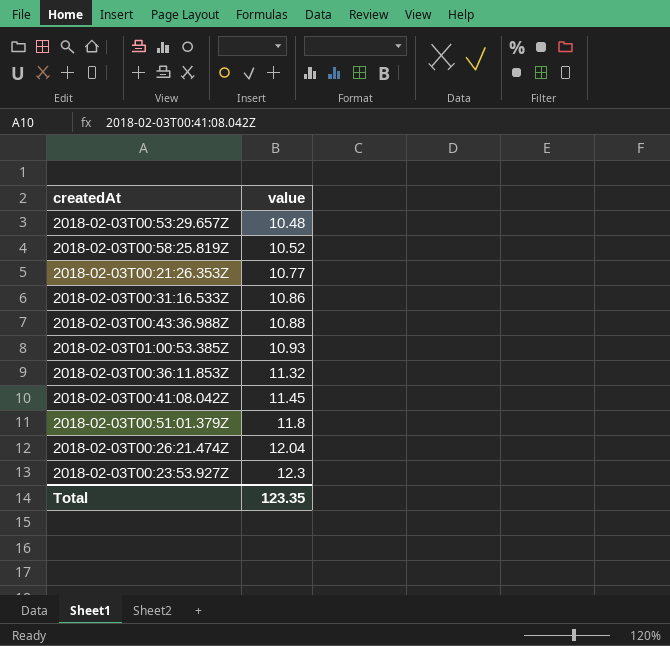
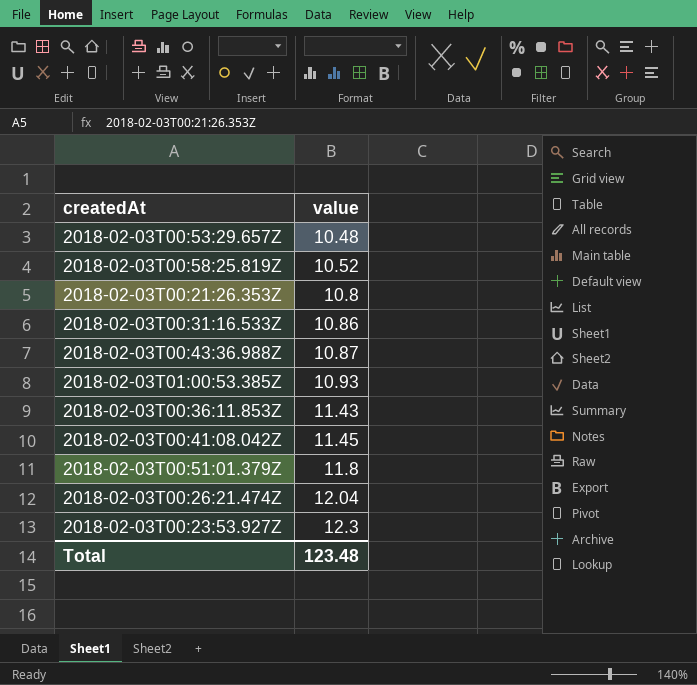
2018-02-03T00:21:26.353Z | value: 10.77 -> 10.8
2018-02-03T00:43:36.988Z | value: 10.88 -> 10.87
2018-02-03T00:36:11.853Z | value: 11.32 -> 11.43
Total | value: 123.35 -> 123.48

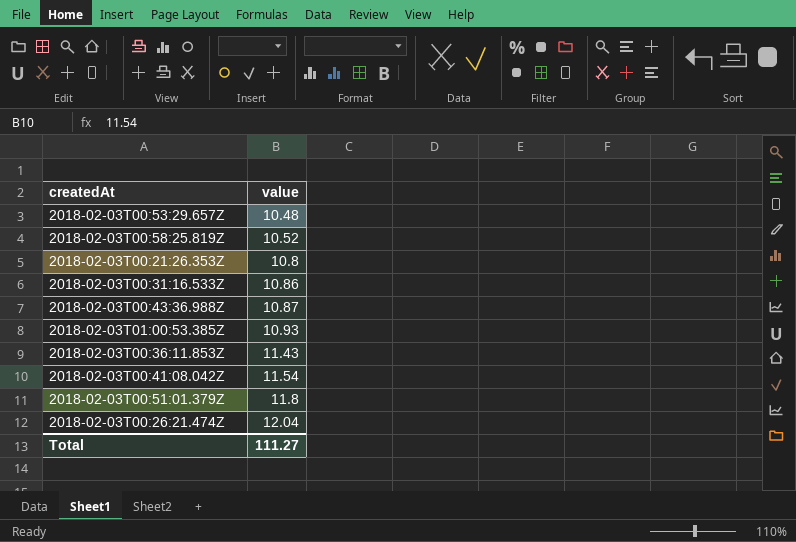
row 2018-02-03T00:23:53.927Z: 12.3 -> none
2018-02-03T00:41:08.042Z | value: 11.45 -> 11.54
Total | value: 123.48 -> 111.27

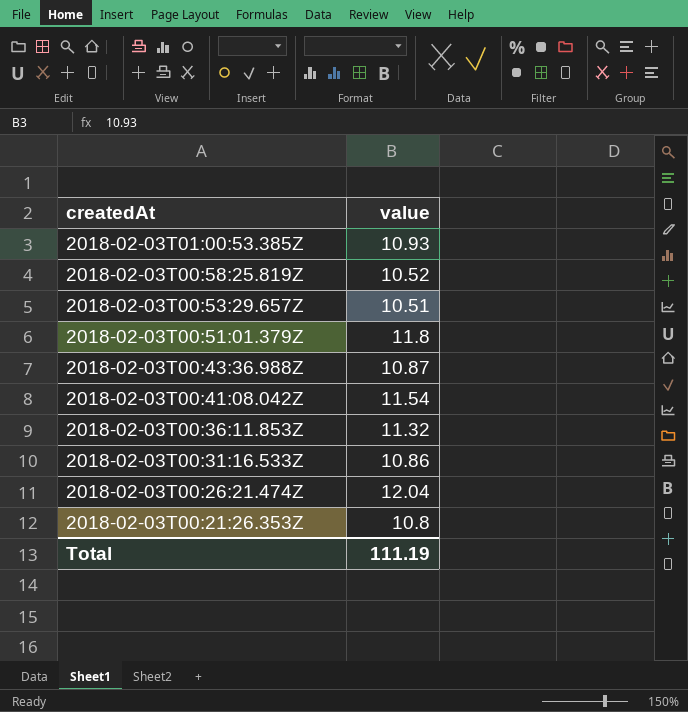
row order: value ascending -> createdAt descending
2018-02-03T00:53:29.657Z | value: 10.48 -> 10.51
2018-02-03T00:36:11.853Z | value: 11.43 -> 11.32
Total | value: 111.27 -> 111.19

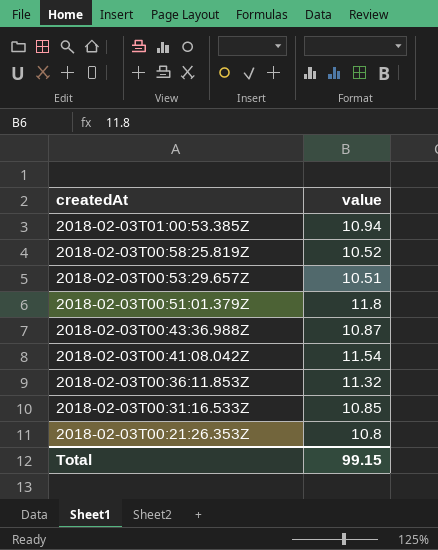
row 2018-02-03T00:26:21.474Z: 12.04 -> none
2018-02-03T01:00:53.385Z | value: 10.93 -> 10.94
2018-02-03T00:31:16.533Z | value: 10.86 -> 10.85
Total | value: 111.19 -> 99.15

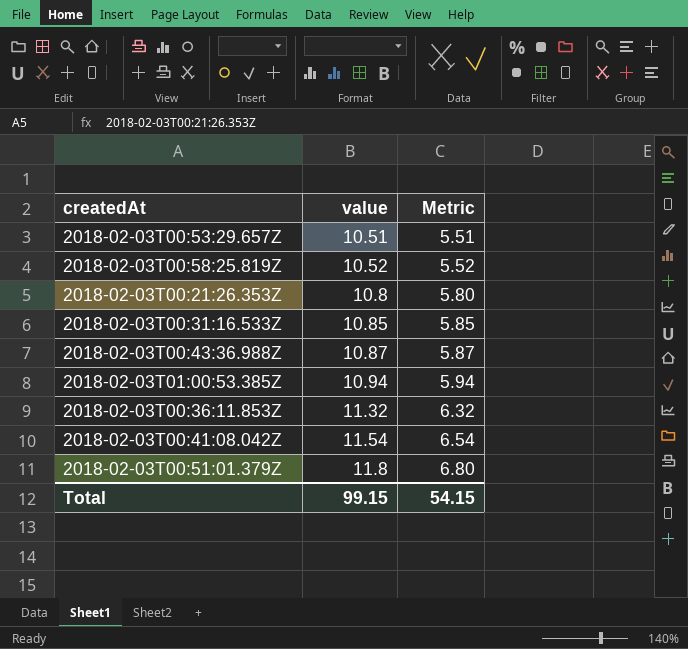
row order: createdAt descending -> value ascending
column Metric | formula: none -> [value] - 5

